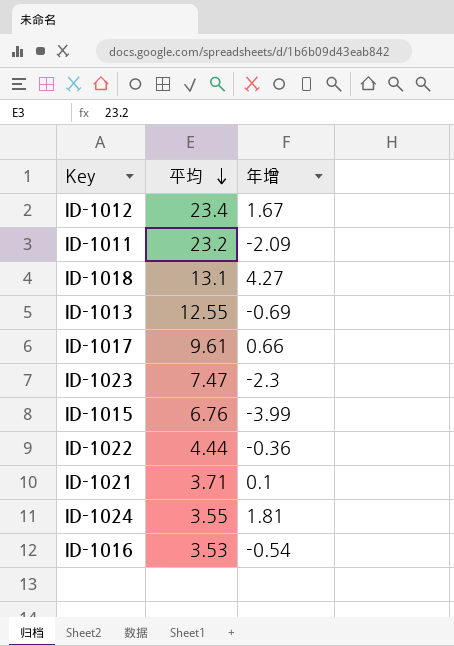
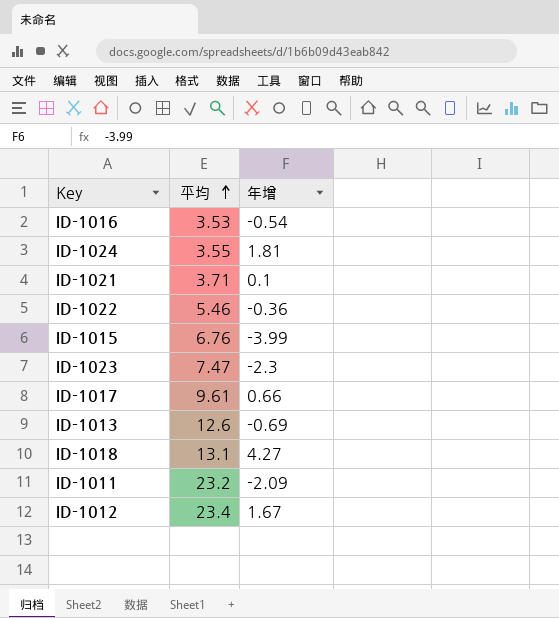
row order: 平均 descending -> 平均 ascending
ID-1022 | 平均: 4.44 -> 5.46
ID-1013 | 平均: 12.55 -> 12.6

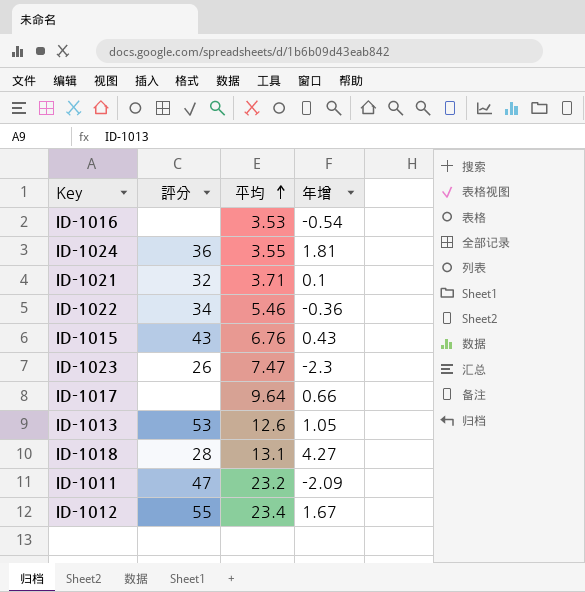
column 評分 | position: none -> 2
ID-1015 | 年增: -3.99 -> 0.43
ID-1017 | 平均: 9.61 -> 9.64
ID-1013 | 年增: -0.69 -> 1.05

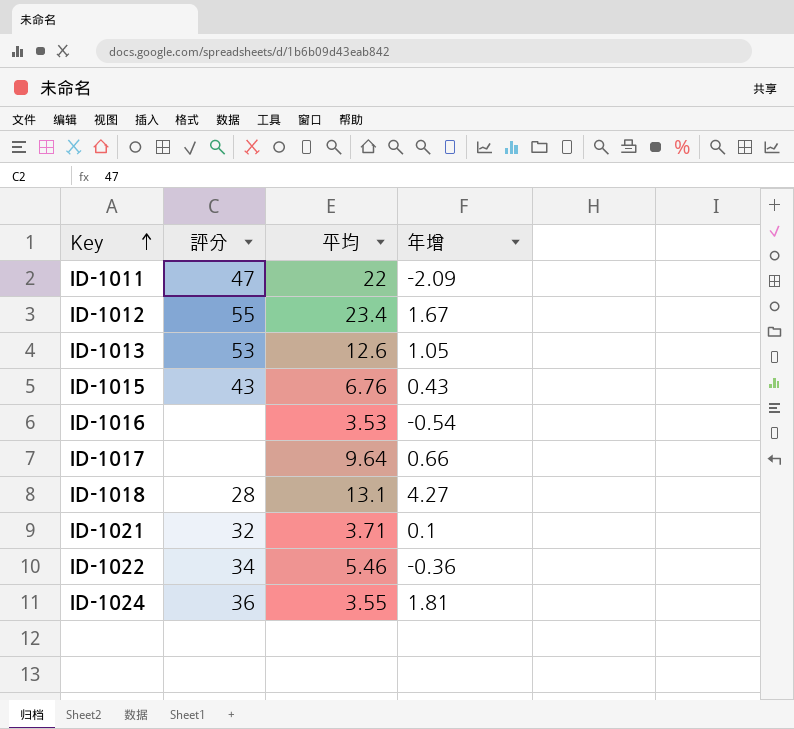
row order: 平均 ascending -> Key ascending
row ID-1023: 26 | 7.47 | -2.3 -> none
ID-1011 | 平均: 23.2 -> 22

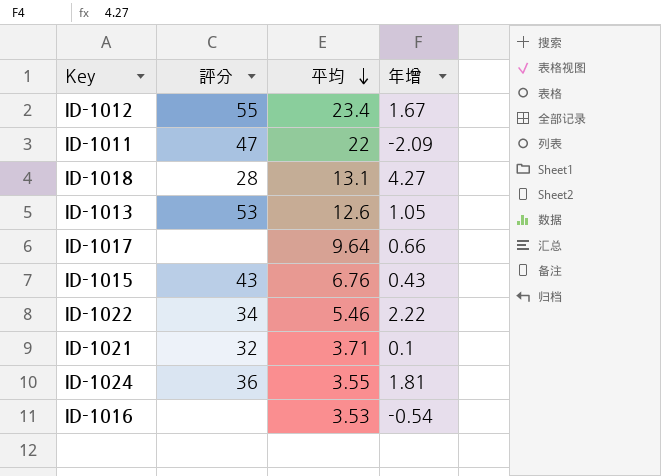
row order: Key ascending -> 平均 descending
ID-1022 | 年增: -0.36 -> 2.22

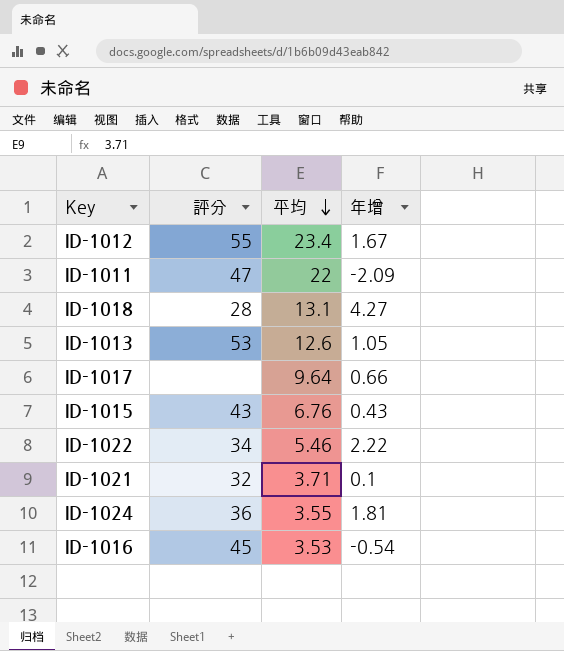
ID-1016 | 評分: none -> 45

